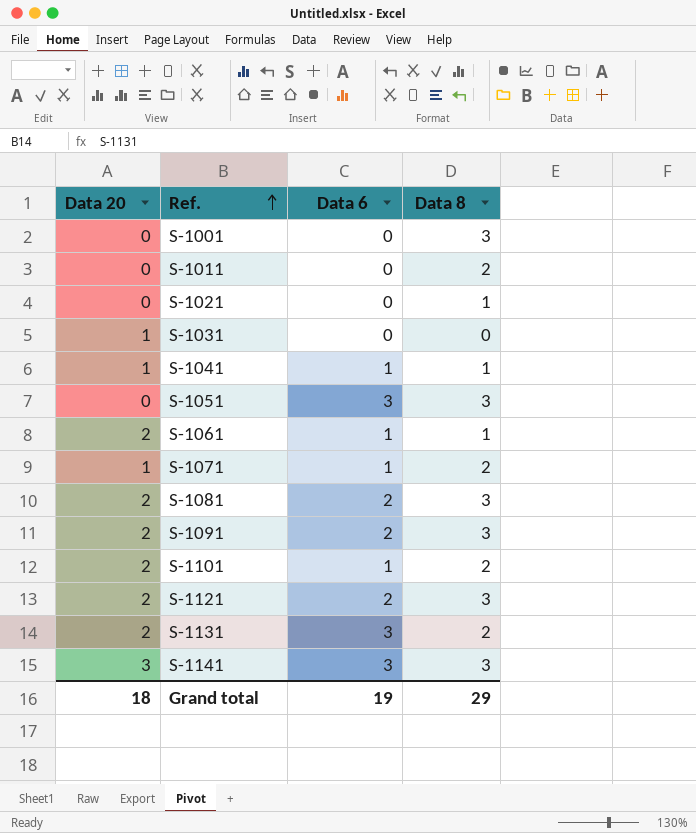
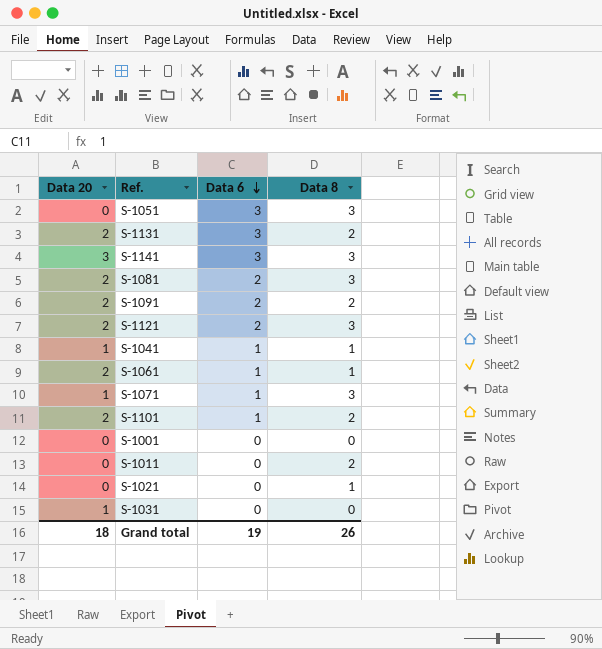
row order: Ref. ascending -> Data 6 descending
S-1091 | Data 8: 3 -> 2
S-1071 | Data 8: 2 -> 3
S-1001 | Data 8: 3 -> 0
Grand total | Data 8: 29 -> 26

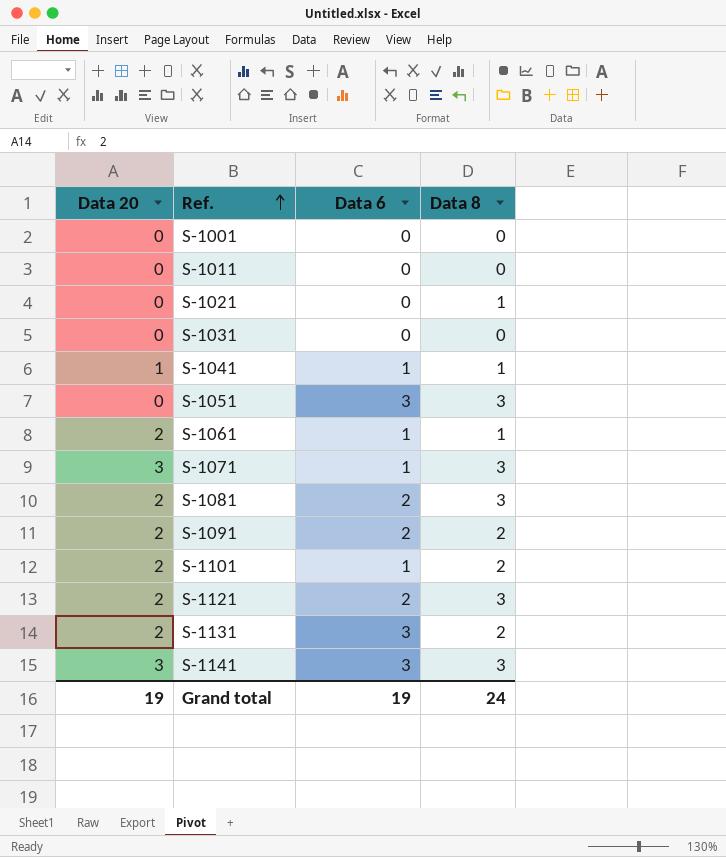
row order: Data 6 descending -> Ref. ascending
S-1011 | Data 8: 2 -> 0
S-1031 | Data 20: 1 -> 0
S-1071 | Data 20: 1 -> 3
Grand total | Data 20: 18 -> 19
Grand total | Data 8: 26 -> 24

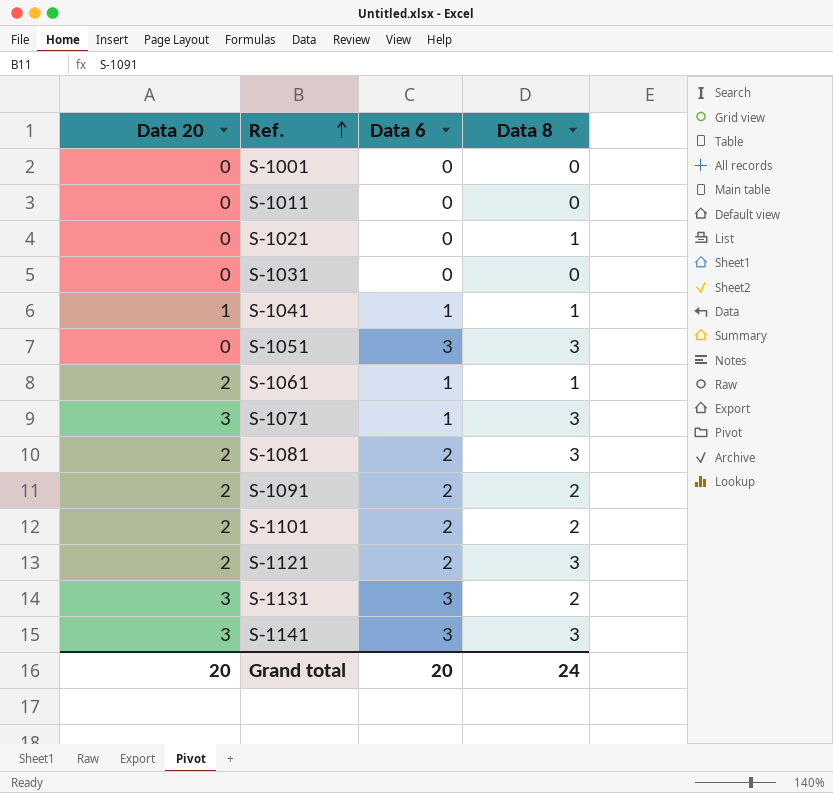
S-1101 | Data 6: 1 -> 2
S-1131 | Data 20: 2 -> 3
Grand total | Data 20: 19 -> 20
Grand total | Data 6: 19 -> 20

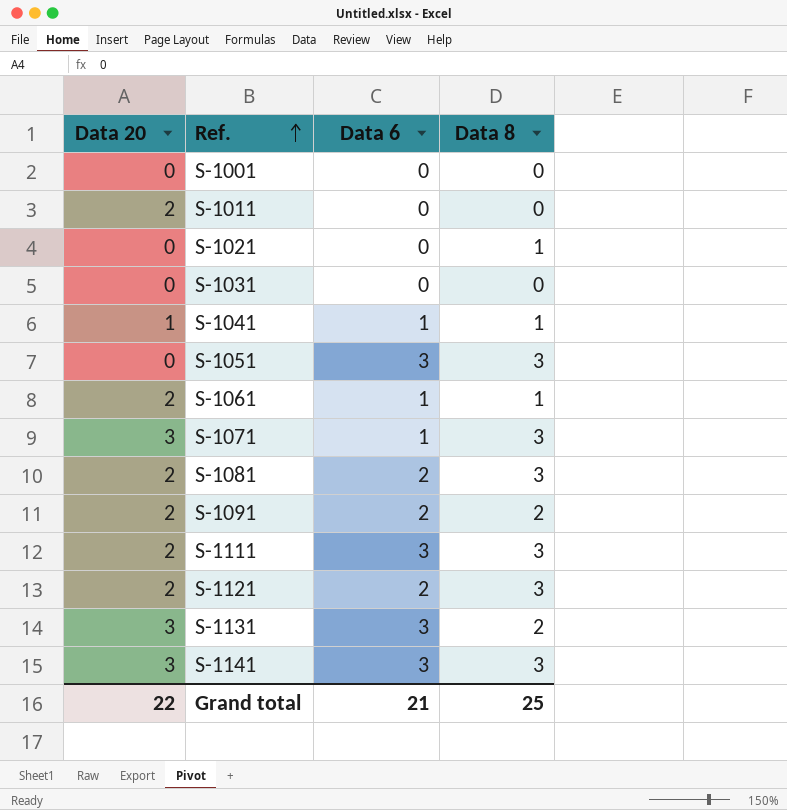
row S-1101: 2 | 2 | 2 -> none
S-1011 | Data 20: 0 -> 2
row S-1111: none -> 2 | 3 | 3
Grand total | Data 20: 20 -> 22
Grand total | Data 6: 20 -> 21
Grand total | Data 8: 24 -> 25

